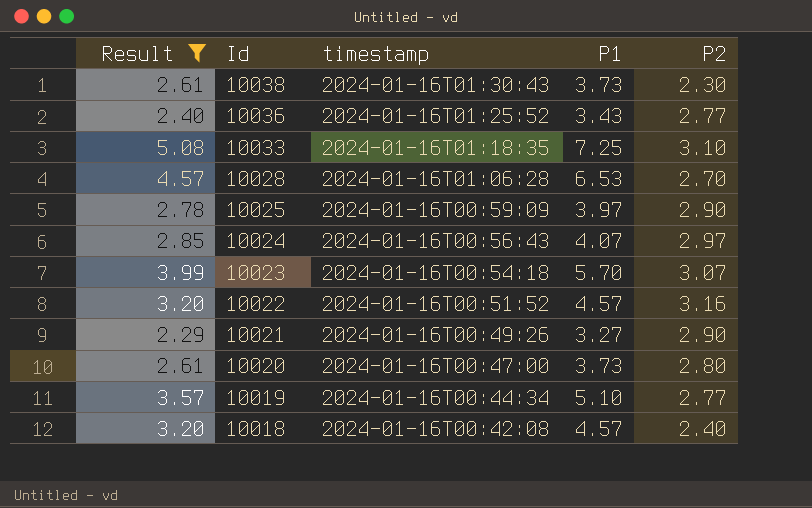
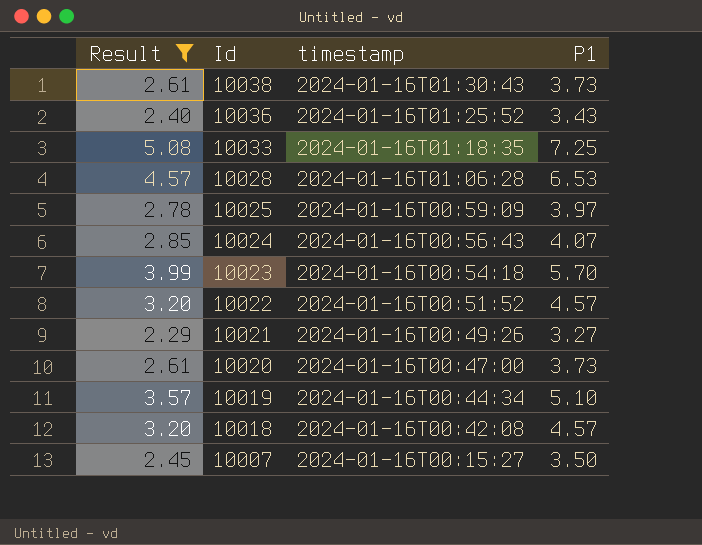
column P2 | position: 5 -> none
row 10007: none -> 2.45 | 2024-01-16T00:15:27 | 3.50

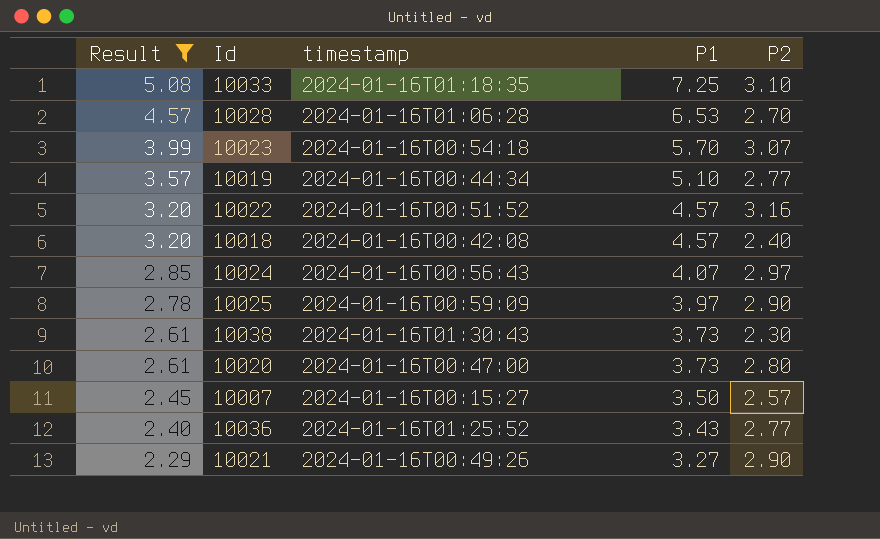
row order: Id descending -> Result descending
column P2 | position: none -> 5

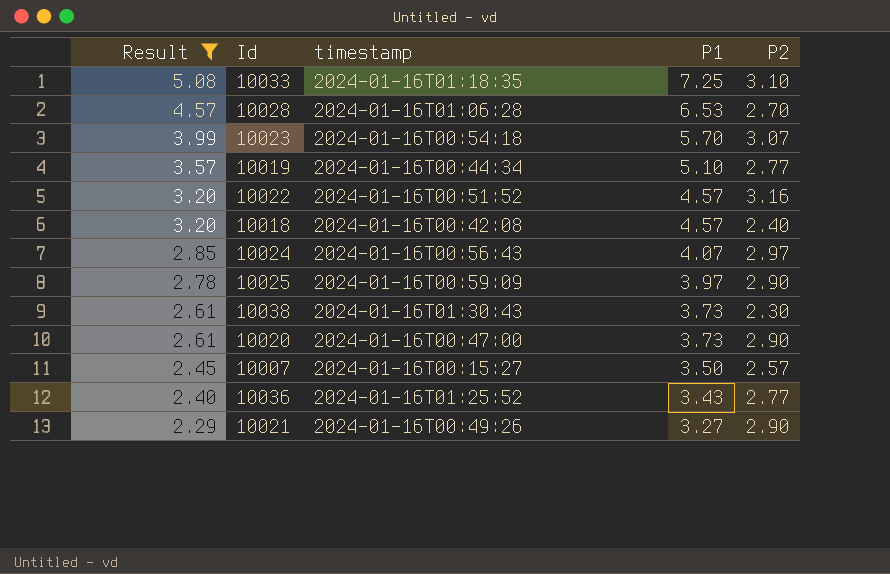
10020 | P2: 2.80 -> 2.90

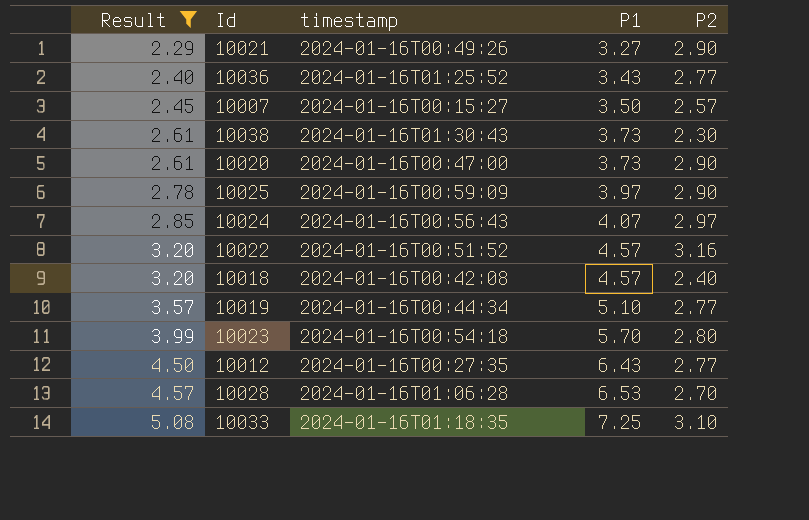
row order: Result descending -> Result ascending
10023 | P2: 3.07 -> 2.80
row 10012: none -> 4.50 | 2024-01-16T00:27:35 | 6.43 | 2.77

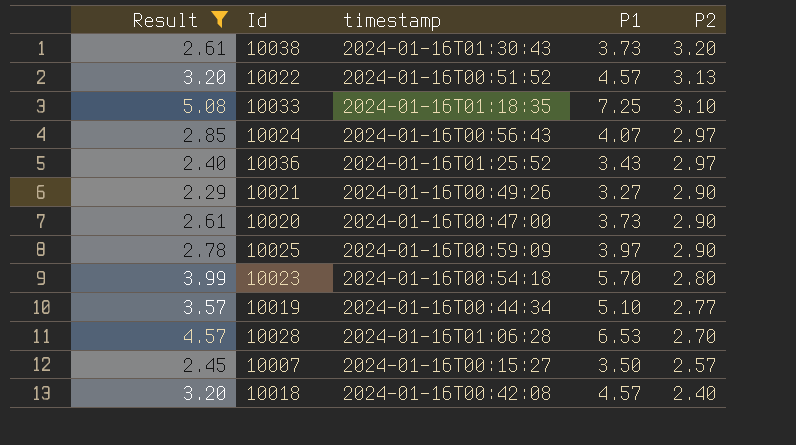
row order: Result ascending -> P2 descending
row 10012: 4.50 | 2024-01-16T00:27:35 | 6.43 | 2.77 -> none
10038 | P2: 2.30 -> 3.20
10022 | P2: 3.16 -> 3.13
10036 | P2: 2.77 -> 2.97

